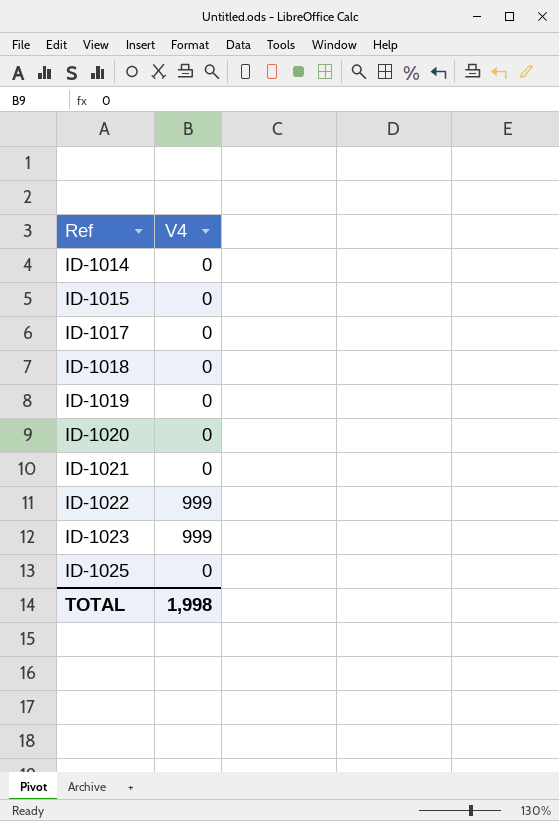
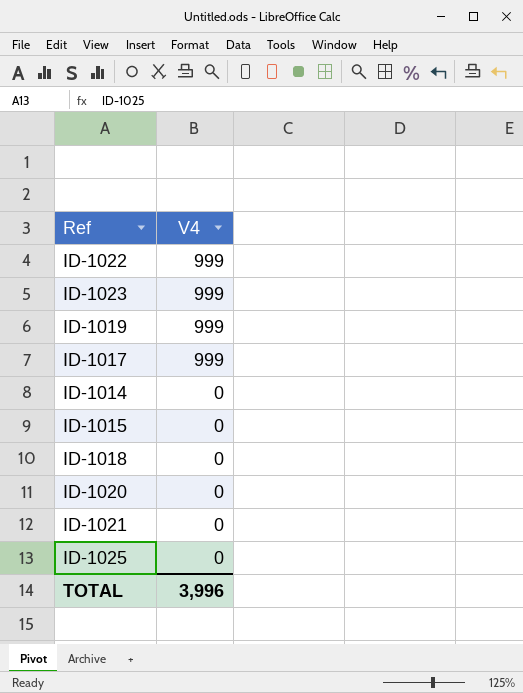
row order: Ref ascending -> V4 descending
ID-1019 | V4: 0 -> 999
ID-1017 | V4: 0 -> 999
TOTAL | V4: 1,998 -> 3,996

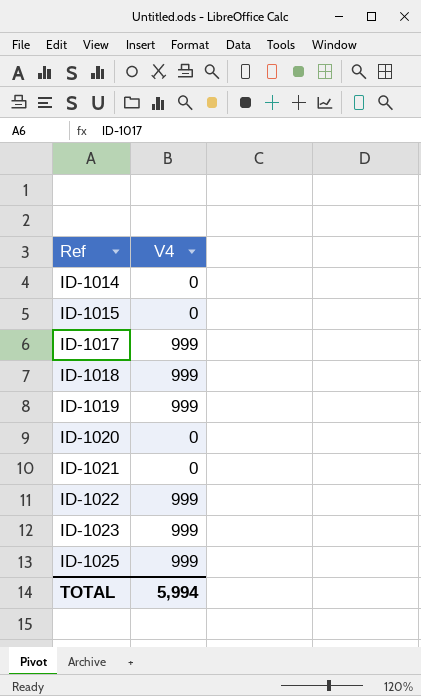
row order: V4 descending -> Ref ascending
ID-1018 | V4: 0 -> 999
ID-1025 | V4: 0 -> 999
TOTAL | V4: 3,996 -> 5,994

